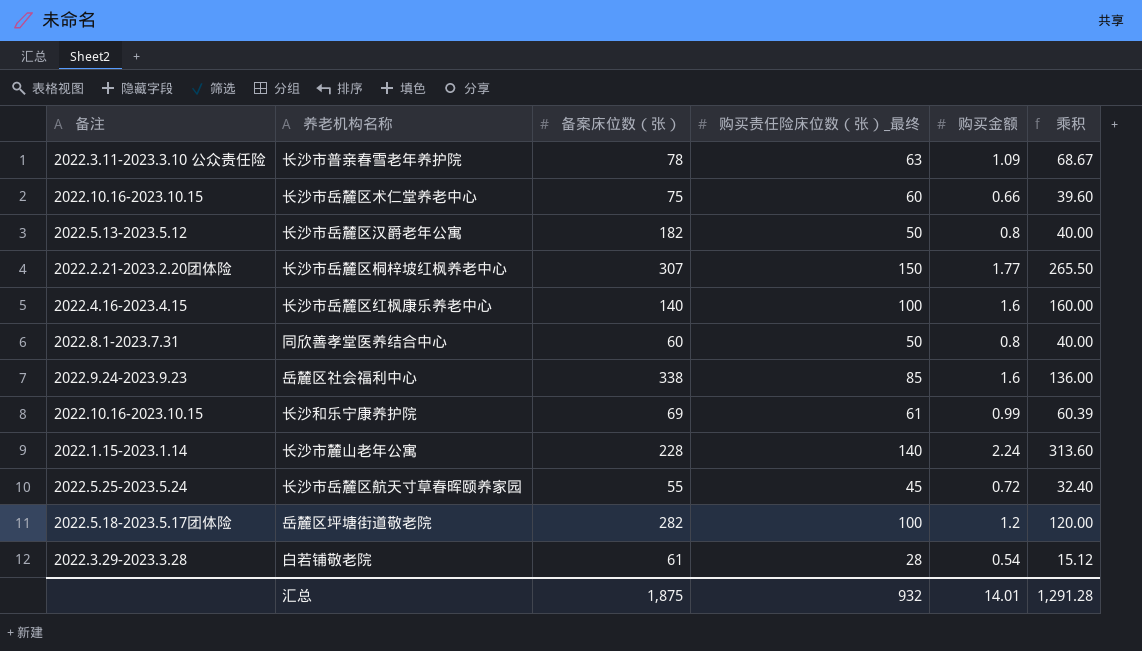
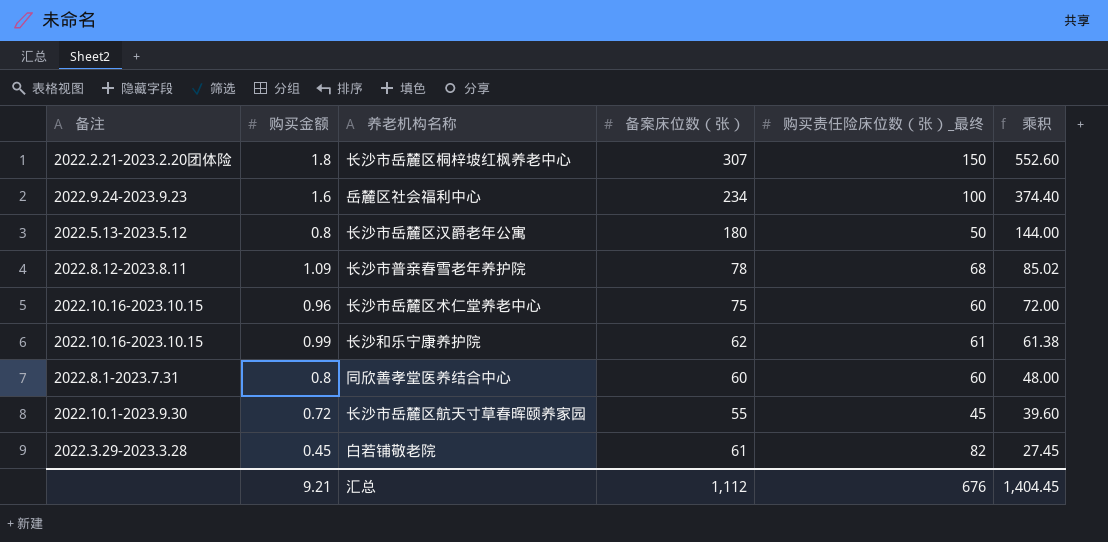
row order: none -> 乘积 descending
column 购买金额 | position: 5 -> 2
column 乘积 | formula: [购买责任险床位数（张）_最终] * [购买金额] -> [购买金额] * [备案床位数（张）]
row 长沙市岳麓区红枫康乐养老中心: 2022.4.16-2023.4.15 | 140 | 100 | 1.6 | 160.00 -> none
row 长沙市麓山老年公寓: 2022.1.15-2023.1.14 | 228 | 140 | 2.24 | 313.60 -> none
row 岳麓区坪塘街道敬老院: 2022.5.18-2023.5.17团体险 | 282 | 100 | 1.2 | 120.00 -> none
长沙市岳麓区桐梓坡红枫养老中心 | 购买金额: 1.77 -> 1.8
岳麓区社会福利中心 | 备案床位数（张）: 338 -> 234
岳麓区社会福利中心 | 购买责任险床位数（张）_最终: 85 -> 100
长沙市岳麓区汉爵老年公寓 | 备案床位数（张）: 182 -> 180
长沙市普亲春雪老年养护院 | 备注: 2022.3.11-2023.3.10 公众责任险 -> 2022.8.12-2023.8.11
长沙市普亲春雪老年养护院 | 购买责任险床位数（张）_最终: 63 -> 68
长沙市岳麓区术仁堂养老中心 | 购买金额: 0.66 -> 0.96
长沙和乐宁康养护院 | 备案床位数（张）: 69 -> 62
同欣善孝堂医养结合中心 | 购买责任险床位数（张）_最终: 50 -> 60
长沙市岳麓区航天寸草春晖颐养家园 | 备注: 2022.5.25-2023.5.24 -> 2022.10.1-2023.9.30
白若铺敬老院 | 购买金额: 0.54 -> 0.45
白若铺敬老院 | 购买责任险床位数（张）_最终: 28 -> 82
汇总 | 购买金额: 14.01 -> 9.21
汇总 | 备案床位数（张）: 1,875 -> 1,112
汇总 | 购买责任险床位数（张）_最终: 932 -> 676
汇总 | 乘积: 1,291.28 -> 1,404.45

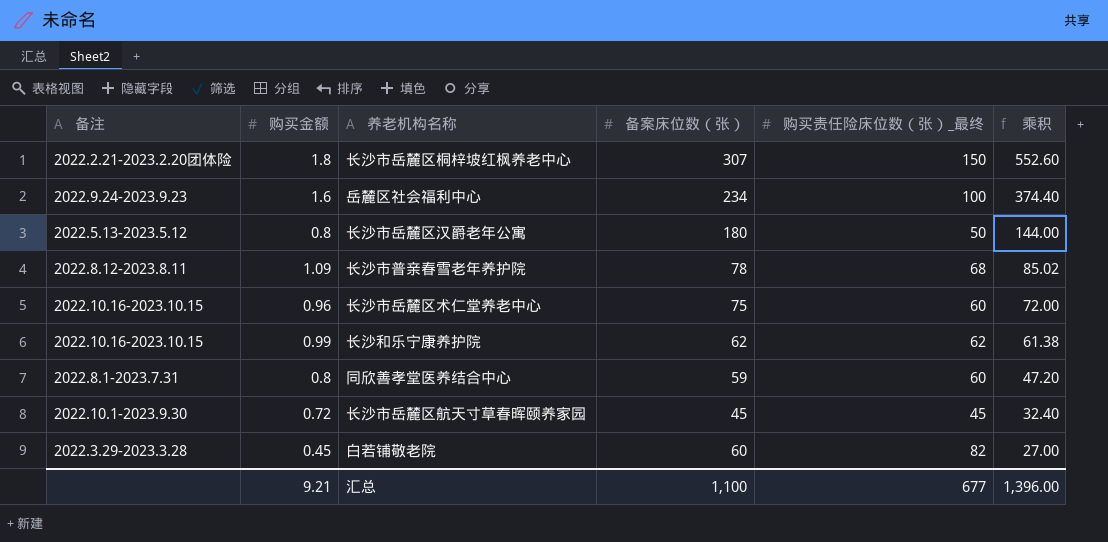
长沙和乐宁康养护院 | 购买责任险床位数（张）_最终: 61 -> 62
同欣善孝堂医养结合中心 | 备案床位数（张）: 60 -> 59
同欣善孝堂医养结合中心 | 乘积: 48.00 -> 47.20
长沙市岳麓区航天寸草春晖颐养家园 | 备案床位数（张）: 55 -> 45
长沙市岳麓区航天寸草春晖颐养家园 | 乘积: 39.60 -> 32.40
白若铺敬老院 | 备案床位数（张）: 61 -> 60
白若铺敬老院 | 乘积: 27.45 -> 27.00
汇总 | 备案床位数（张）: 1,112 -> 1,100
汇总 | 购买责任险床位数（张）_最终: 676 -> 677
汇总 | 乘积: 1,404.45 -> 1,396.00

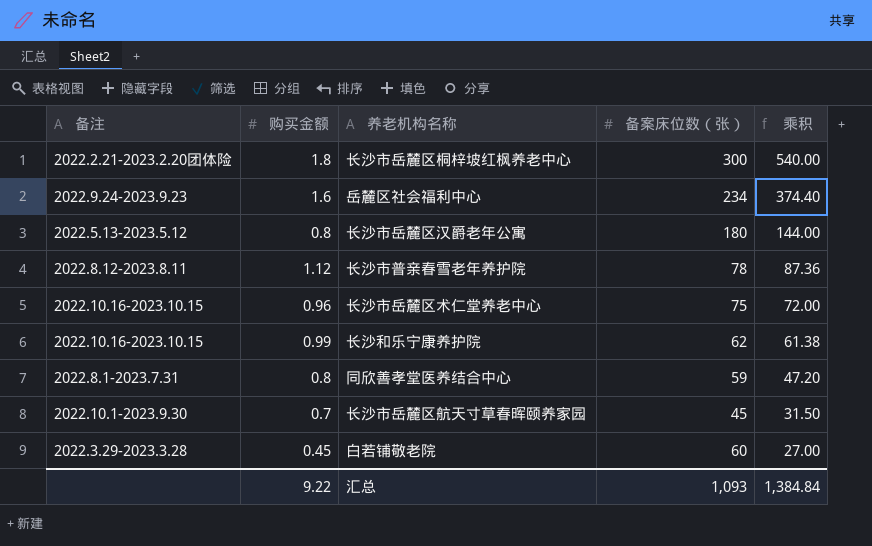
column 购买责任险床位数（张）_最终 | position: 5 -> none
长沙市岳麓区桐梓坡红枫养老中心 | 备案床位数（张）: 307 -> 300
长沙市岳麓区桐梓坡红枫养老中心 | 乘积: 552.60 -> 540.00
长沙市普亲春雪老年养护院 | 购买金额: 1.09 -> 1.12
长沙市普亲春雪老年养护院 | 乘积: 85.02 -> 87.36
长沙市岳麓区航天寸草春晖颐养家园 | 购买金额: 0.72 -> 0.7
长沙市岳麓区航天寸草春晖颐养家园 | 乘积: 32.40 -> 31.50
汇总 | 购买金额: 9.21 -> 9.22
汇总 | 备案床位数（张）: 1,100 -> 1,093
汇总 | 乘积: 1,396.00 -> 1,384.84

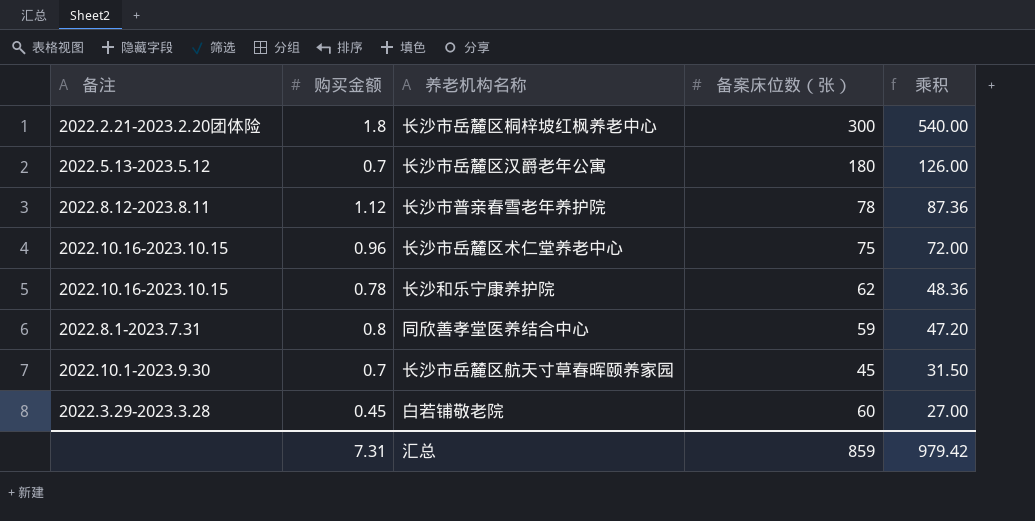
row 岳麓区社会福利中心: 2022.9.24-2023.9.23 | 1.6 | 234 | 374.40 -> none
长沙市岳麓区汉爵老年公寓 | 购买金额: 0.8 -> 0.7
长沙市岳麓区汉爵老年公寓 | 乘积: 144.00 -> 126.00
长沙和乐宁康养护院 | 购买金额: 0.99 -> 0.78
长沙和乐宁康养护院 | 乘积: 61.38 -> 48.36
汇总 | 购买金额: 9.22 -> 7.31
汇总 | 备案床位数（张）: 1,093 -> 859
汇总 | 乘积: 1,384.84 -> 979.42

